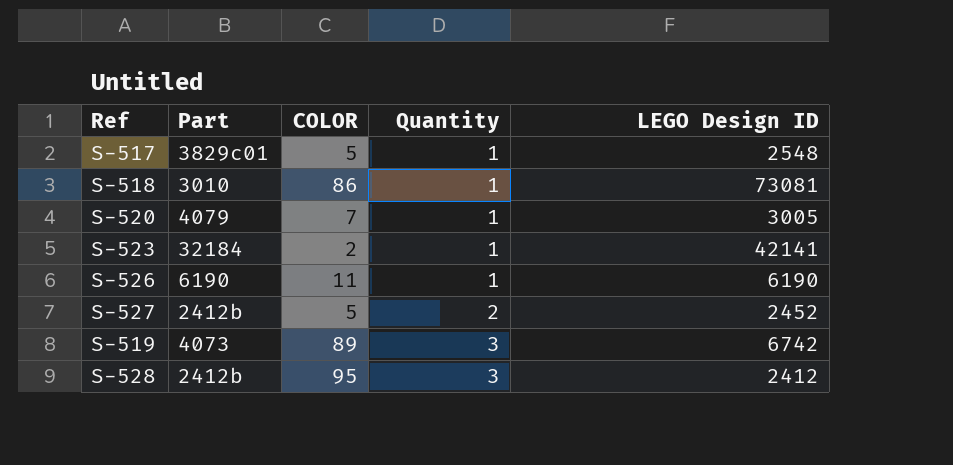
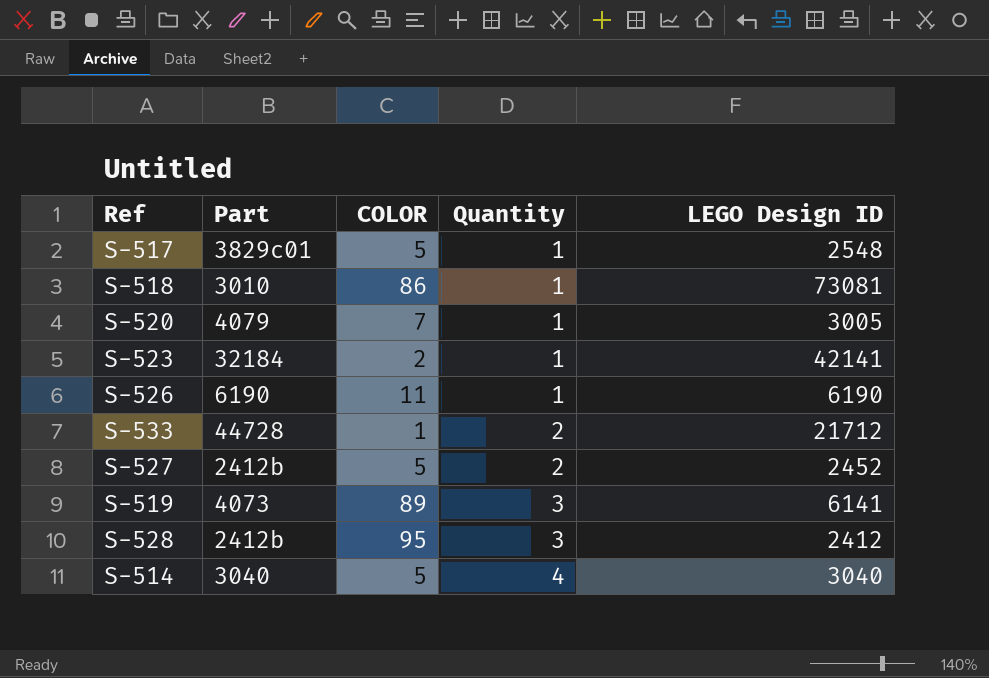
row S-533: none -> 44728 | 1 | 2 | 21712
S-519 | LEGO Design ID: 6742 -> 6141
row S-514: none -> 3040 | 5 | 4 | 3040

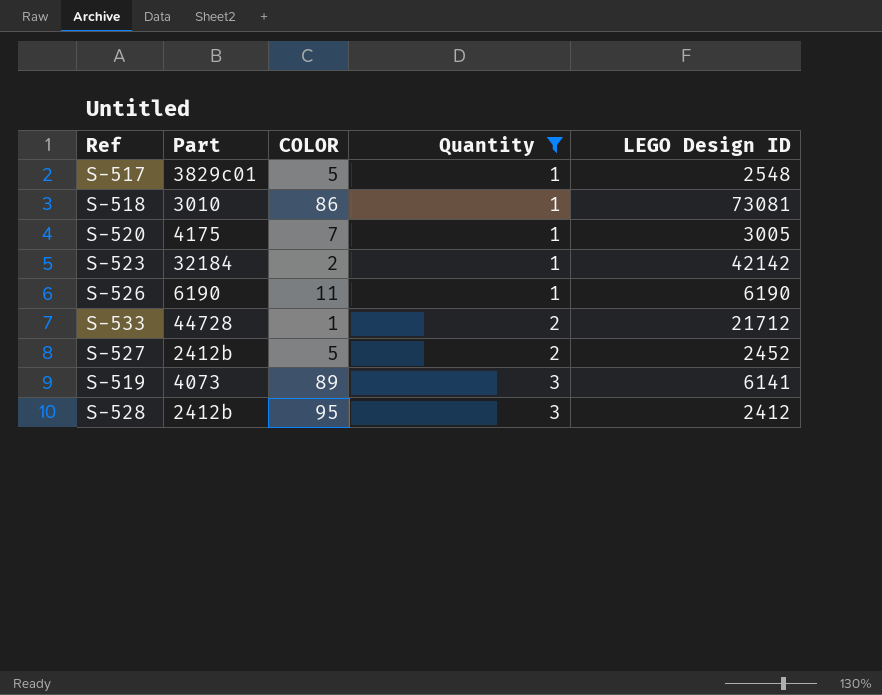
filter: none -> Quantity != 4
S-520 | Part: 4079 -> 4175
S-523 | LEGO Design ID: 42141 -> 42142

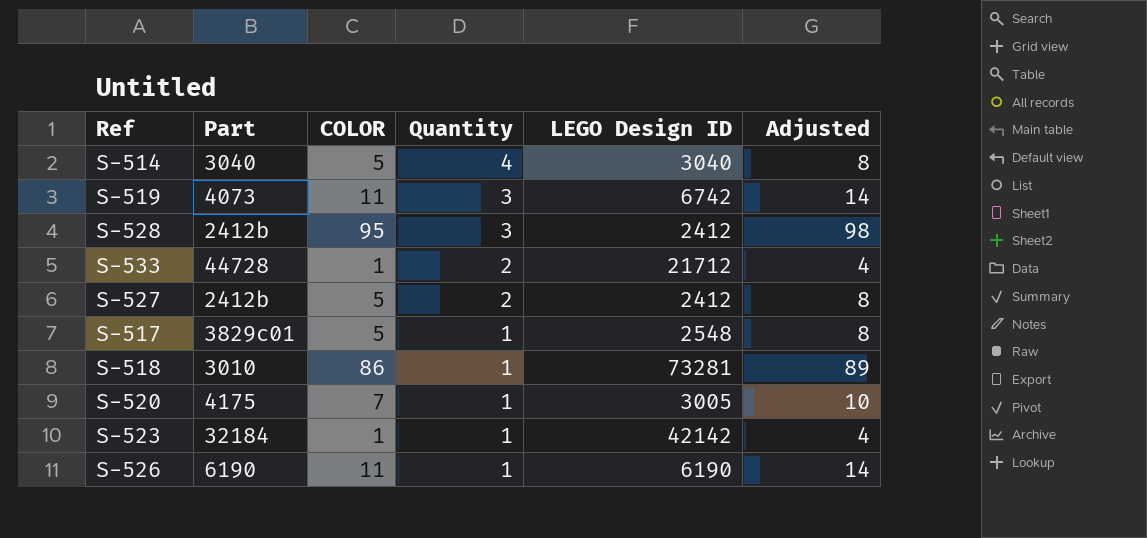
filter: Quantity != 4 -> none
row order: Quantity ascending -> Quantity descending
column Adjusted | formula: none -> [COLOR] + 3
S-519 | COLOR: 89 -> 11
S-519 | LEGO Design ID: 6141 -> 6742
S-527 | LEGO Design ID: 2452 -> 2412
S-518 | LEGO Design ID: 73081 -> 73281
S-523 | COLOR: 2 -> 1

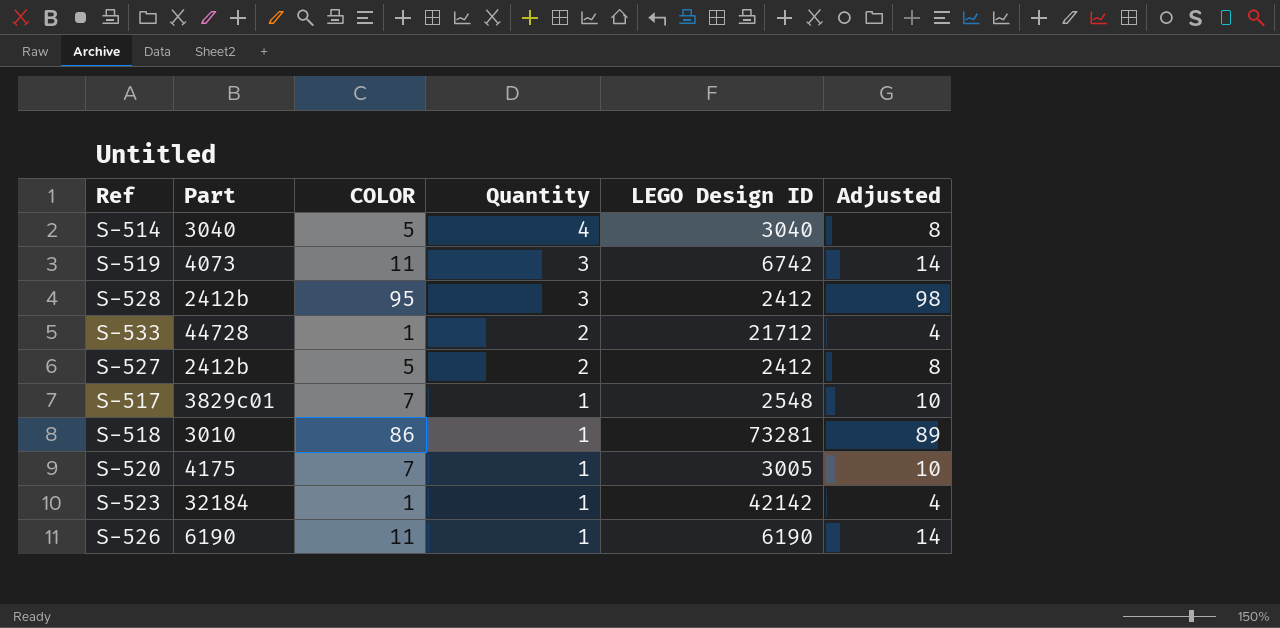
S-517 | COLOR: 5 -> 7
S-517 | Adjusted: 8 -> 10

